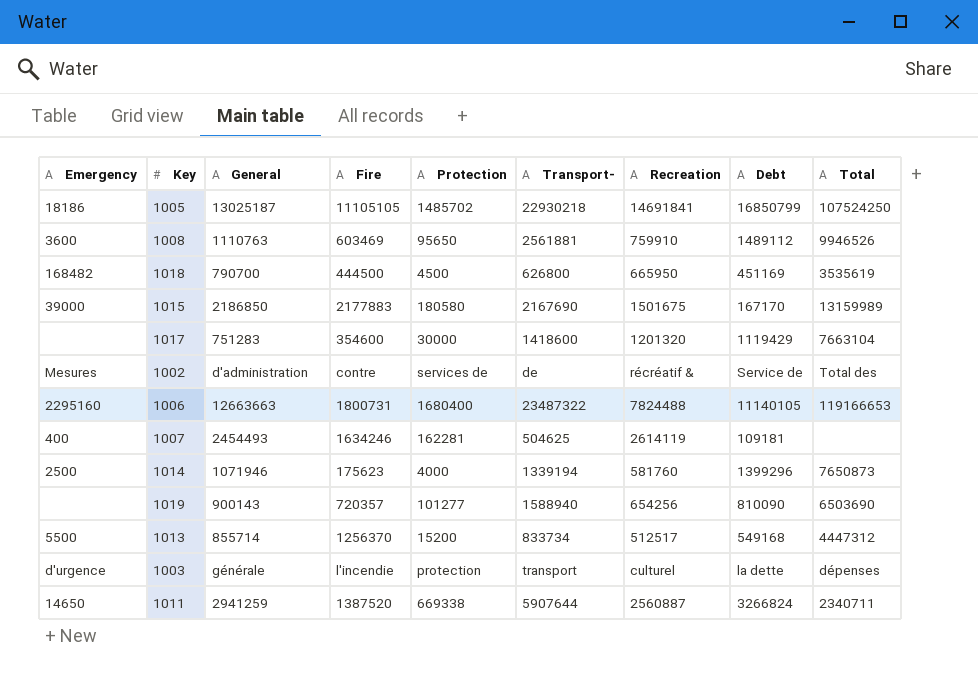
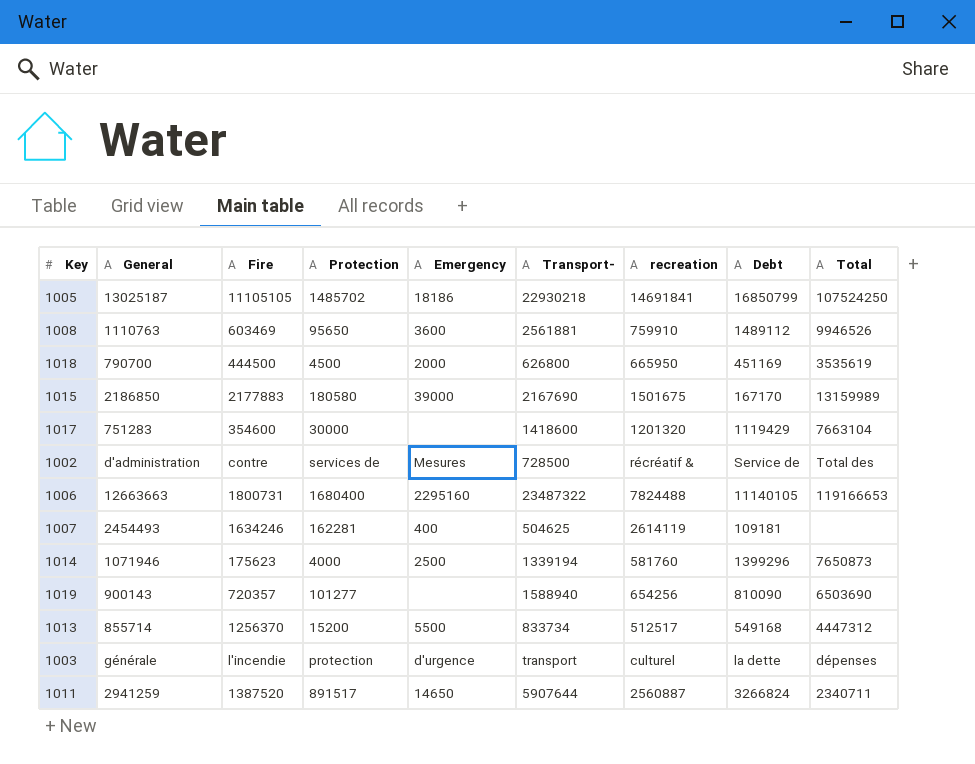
column Emergency | position: 1 -> 5
column name: Recreation -> recreation
1018 | Emergency: 168482 -> 2000
1002 | Transport-: de -> 728500
1011 | Protection: 669338 -> 891517

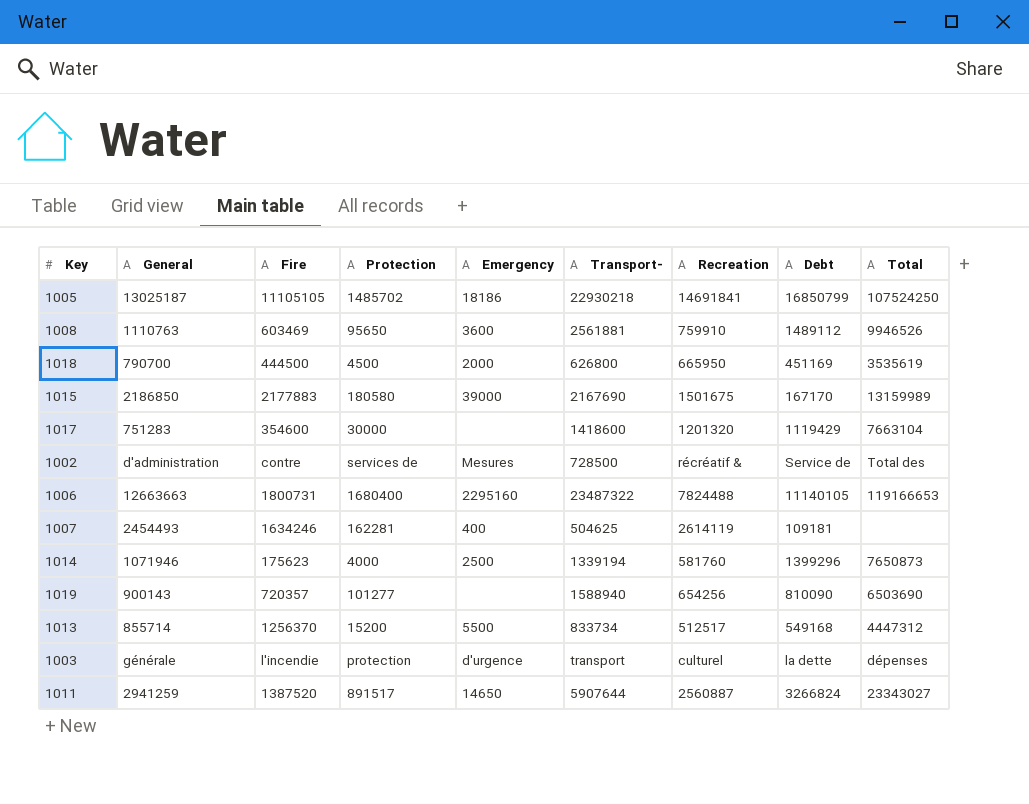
column name: recreation -> Recreation
1011 | Total: 2340711 -> 23343027

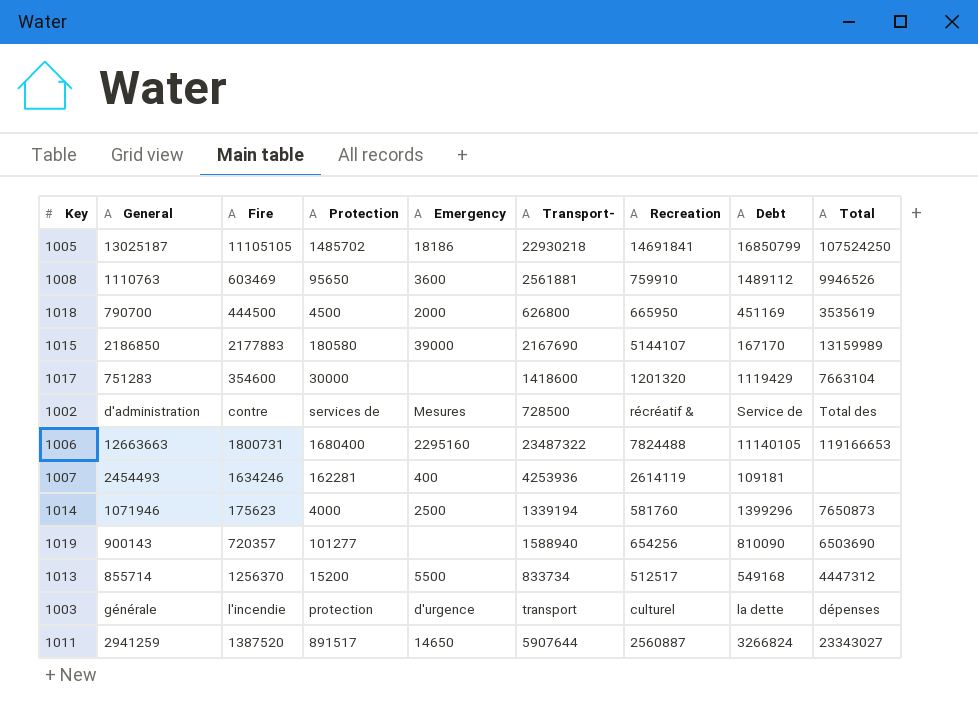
1015 | Recreation: 1501675 -> 5144107
1007 | Transport-: 504625 -> 4253936

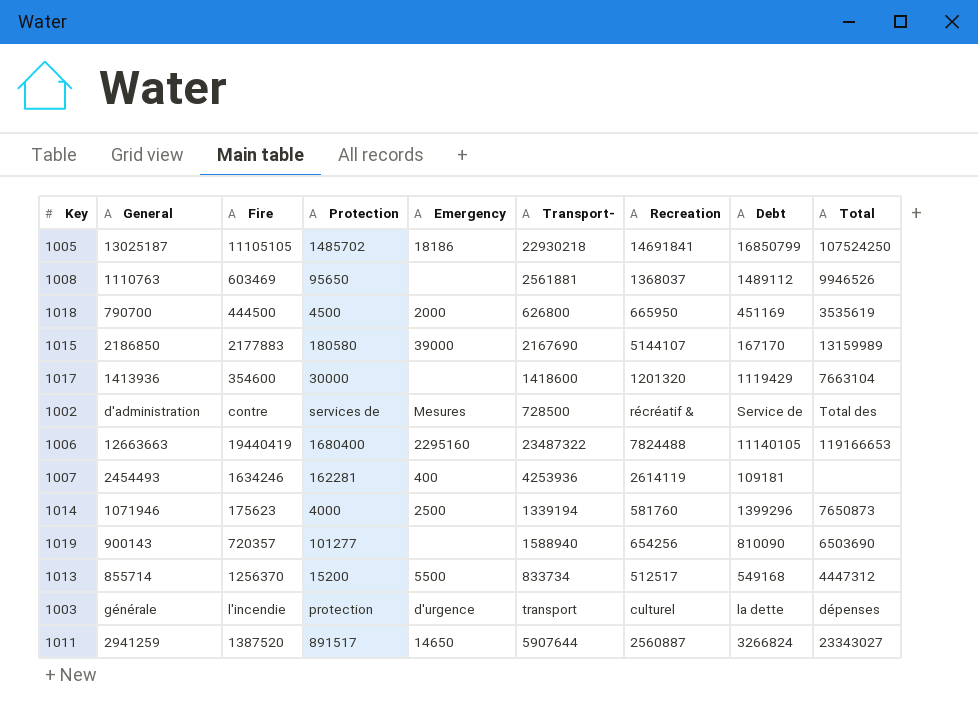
1008 | Emergency: 3600 -> none
1008 | Recreation: 759910 -> 1368037
1017 | General: 751283 -> 1413936
1006 | Fire: 1800731 -> 19440419

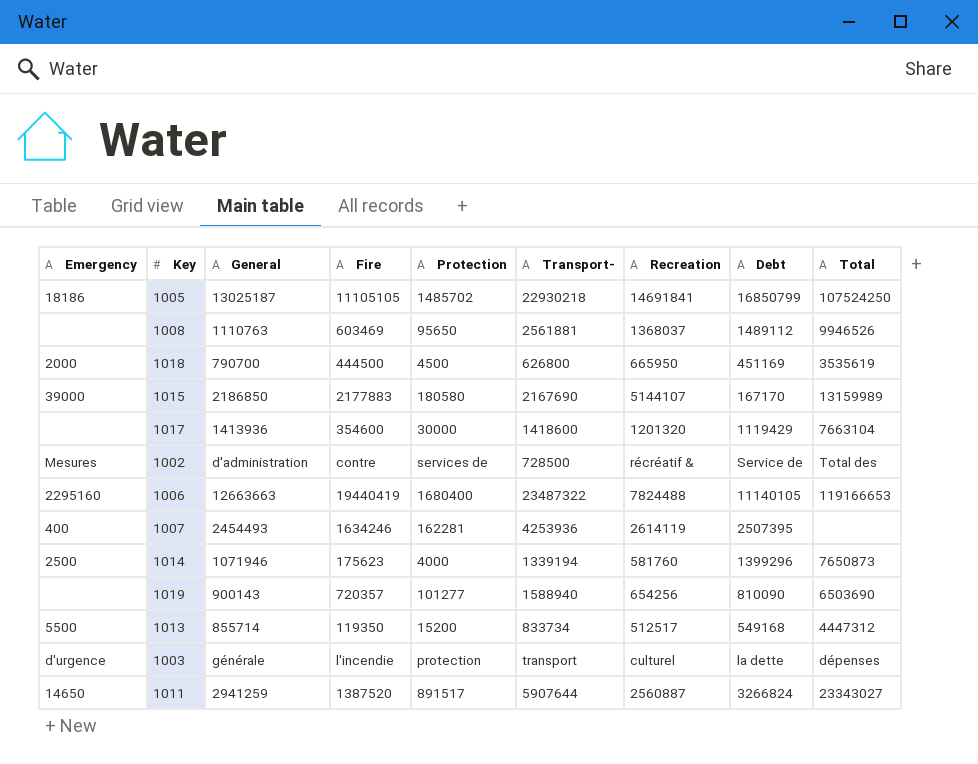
column Emergency | position: 5 -> 1
1007 | Debt: 109181 -> 2507395
1013 | Fire: 1256370 -> 119350

